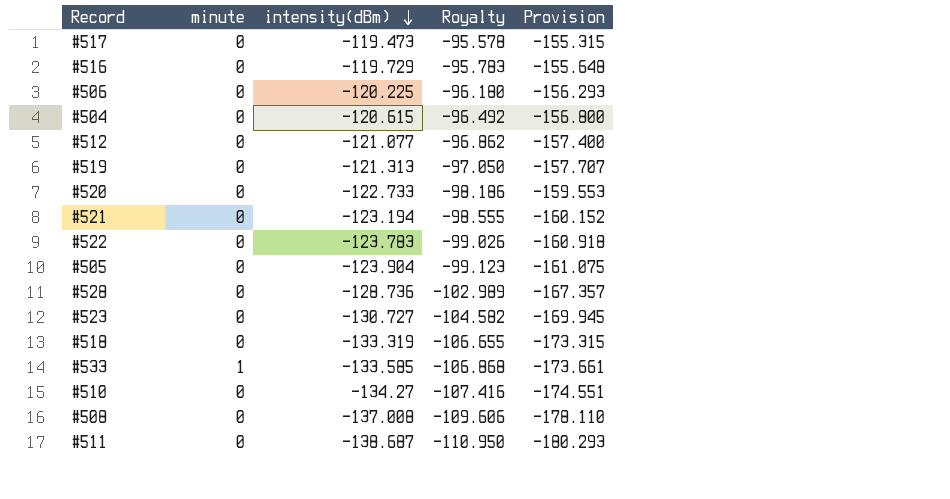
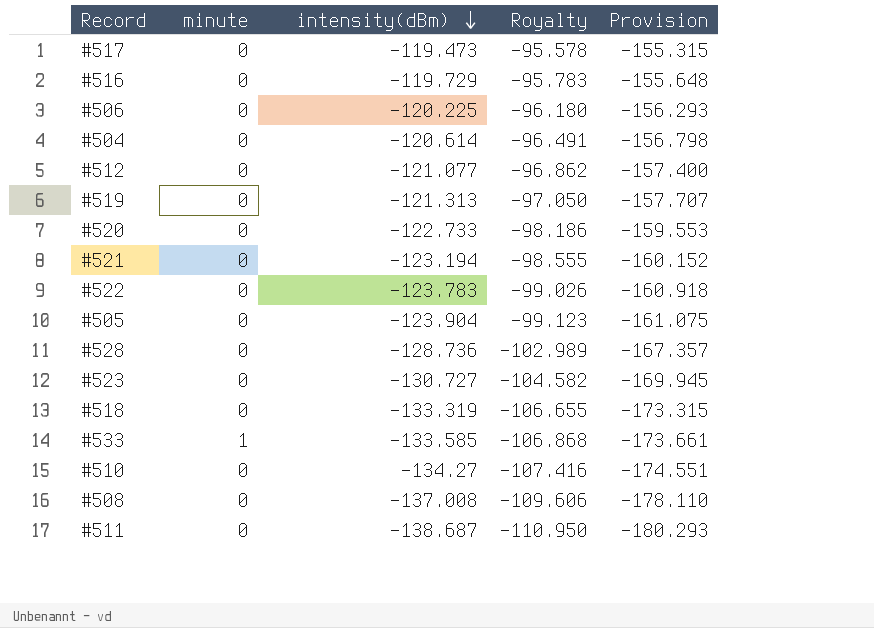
#504 | intensity(dBm): -120.615 -> -120.614
#504 | Royalty: -96.492 -> -96.491
#504 | Provision: -156.800 -> -156.798

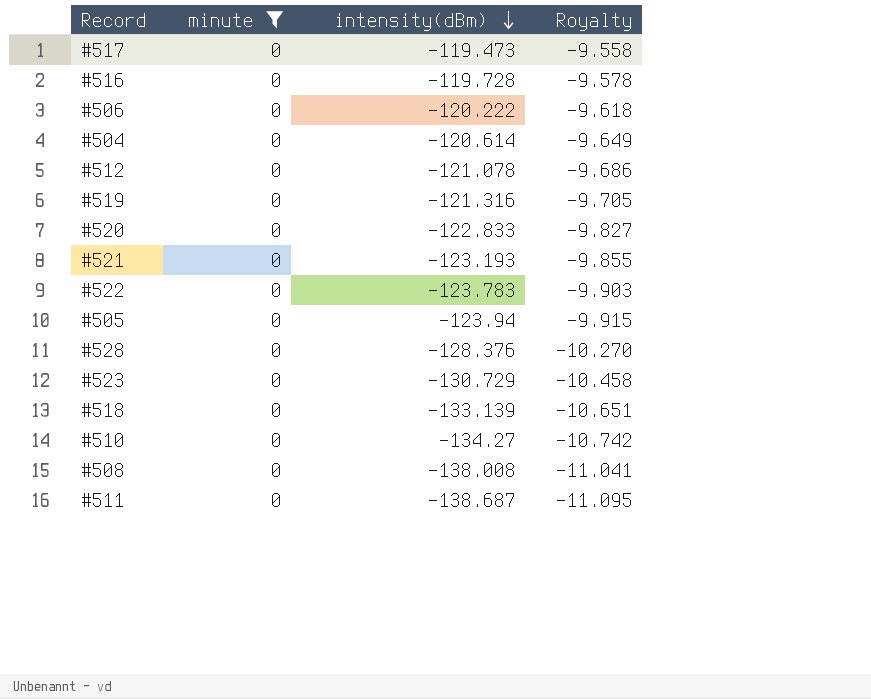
filter: none -> minute = 0
column Provision | formula: [intensity(dBm)] * 1.3 -> none
column Royalty | formula: [intensity(dBm)] * 0.8 -> [intensity(dBm)] * 0.08
#516 | intensity(dBm): -119.729 -> -119.728
#506 | intensity(dBm): -120.225 -> -120.222
#512 | intensity(dBm): -121.077 -> -121.078
#519 | intensity(dBm): -121.313 -> -121.316
#520 | intensity(dBm): -122.733 -> -122.833
#521 | intensity(dBm): -123.194 -> -123.193
#505 | intensity(dBm): -123.904 -> -123.94
#528 | intensity(dBm): -128.736 -> -128.376
#523 | intensity(dBm): -130.727 -> -130.729
#518 | intensity(dBm): -133.319 -> -133.139
#508 | intensity(dBm): -137.008 -> -138.008

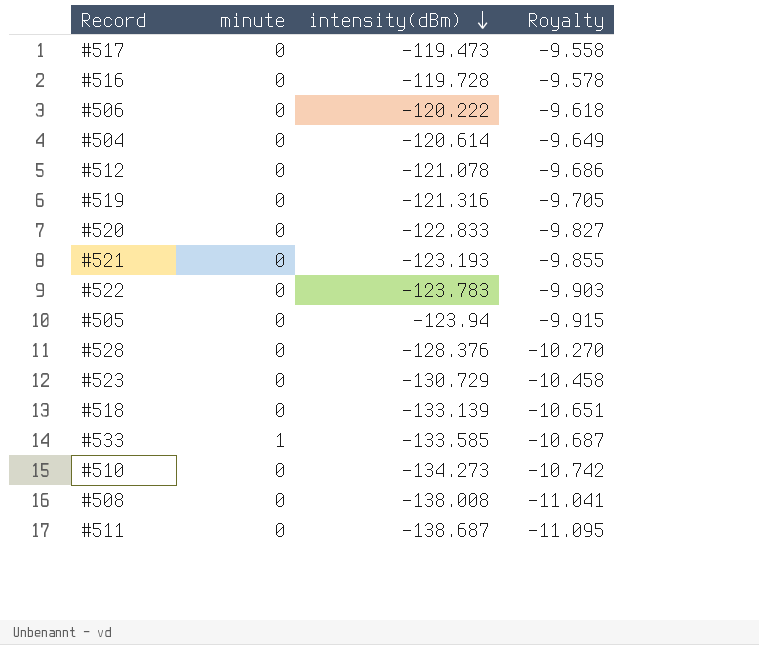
filter: minute = 0 -> none
#510 | intensity(dBm): -134.27 -> -134.273

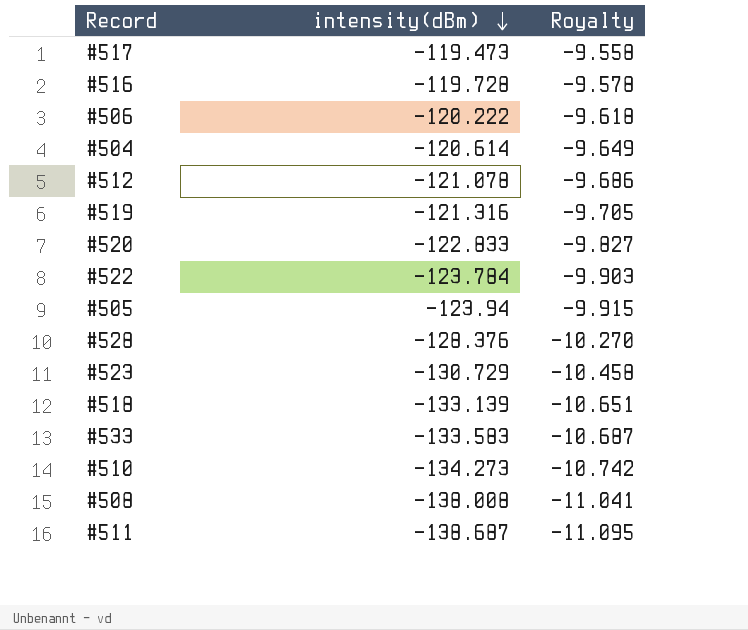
column minute | position: 2 -> none
row #521: 0 | -123.193 | -9.855 -> none
#522 | intensity(dBm): -123.783 -> -123.784
#533 | intensity(dBm): -133.585 -> -133.583

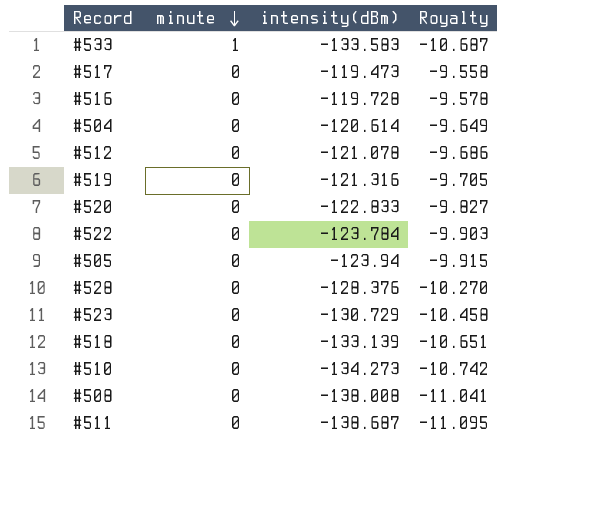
row order: intensity(dBm) descending -> minute descending
column minute | position: none -> 2
row #506: -120.222 | -9.618 -> none

